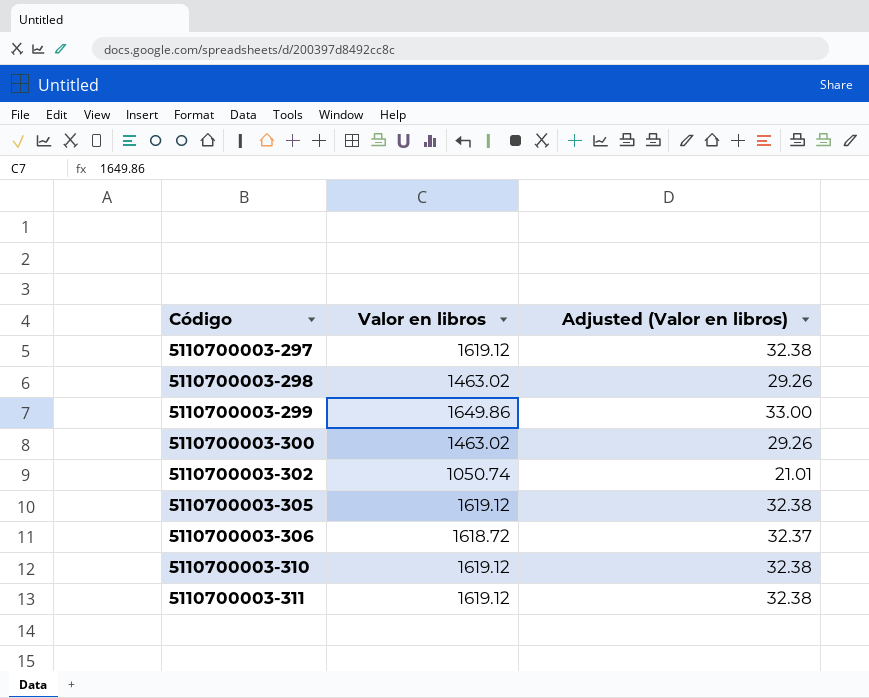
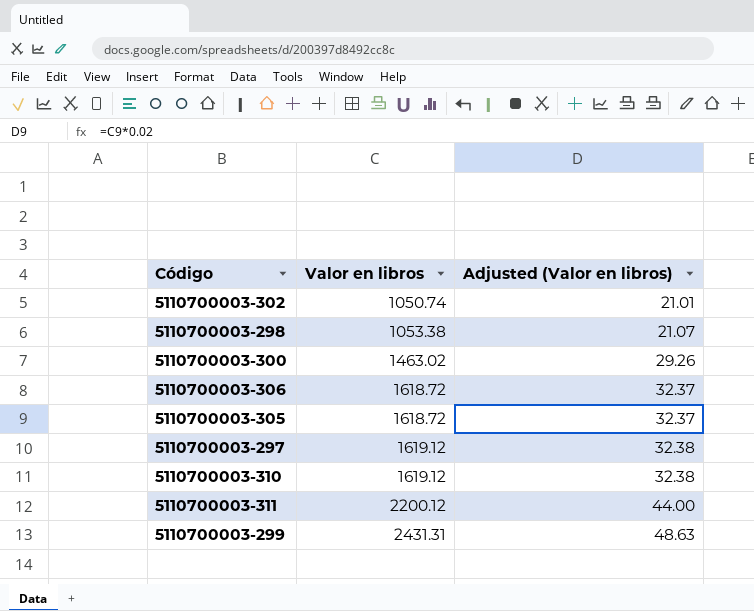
row order: Código ascending -> Valor en libros ascending
5110700003-298 | Valor en libros: 1463.02 -> 1053.38
5110700003-298 | Adjusted (Valor en libros): 29.26 -> 21.07
5110700003-305 | Valor en libros: 1619.12 -> 1618.72
5110700003-305 | Adjusted (Valor en libros): 32.38 -> 32.37
5110700003-311 | Valor en libros: 1619.12 -> 2200.12
5110700003-311 | Adjusted (Valor en libros): 32.38 -> 44.00
5110700003-299 | Valor en libros: 1649.86 -> 2431.31
5110700003-299 | Adjusted (Valor en libros): 33.00 -> 48.63

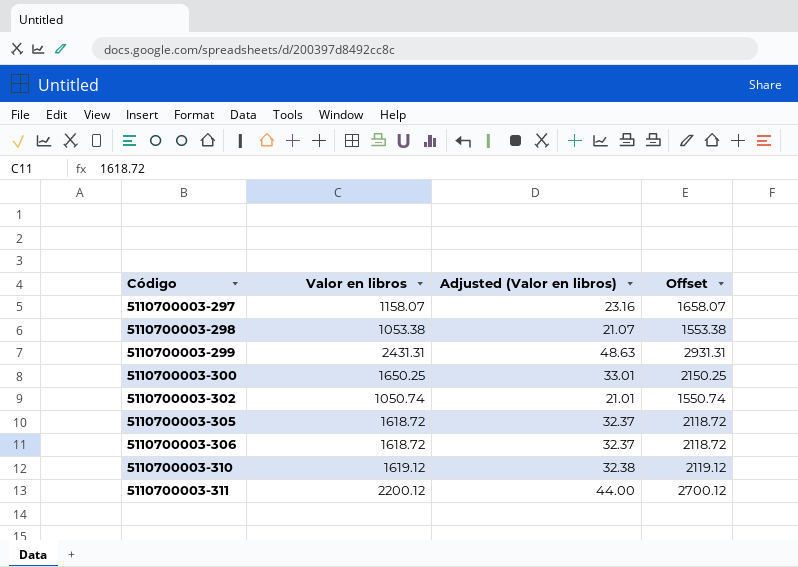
row order: Valor en libros ascending -> Código ascending
column Offset | formula: none -> [Valor en libros] + 500
5110700003-297 | Valor en libros: 1619.12 -> 1158.07
5110700003-297 | Adjusted (Valor en libros): 32.38 -> 23.16
5110700003-300 | Valor en libros: 1463.02 -> 1650.25
5110700003-300 | Adjusted (Valor en libros): 29.26 -> 33.01

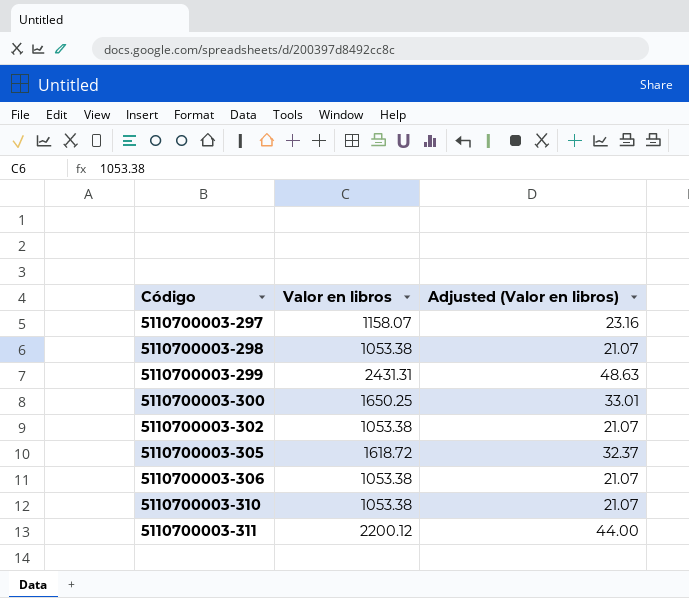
column Offset | formula: [Valor en libros] + 500 -> none
5110700003-302 | Valor en libros: 1050.74 -> 1053.38
5110700003-302 | Adjusted (Valor en libros): 21.01 -> 21.07
5110700003-306 | Valor en libros: 1618.72 -> 1053.38
5110700003-306 | Adjusted (Valor en libros): 32.37 -> 21.07
5110700003-310 | Valor en libros: 1619.12 -> 1053.38
5110700003-310 | Adjusted (Valor en libros): 32.38 -> 21.07

